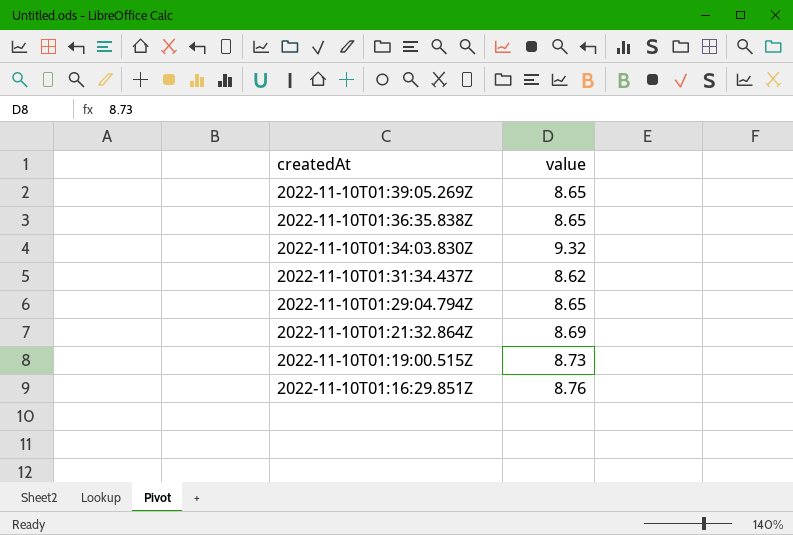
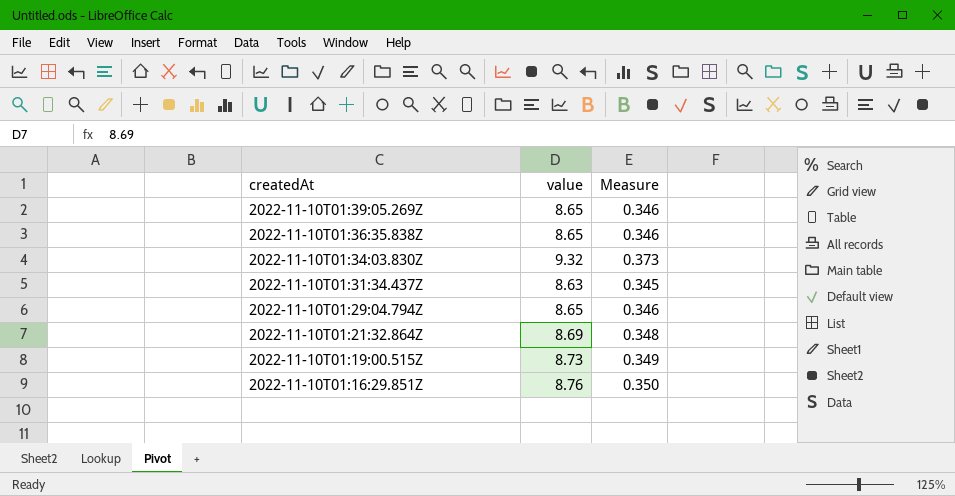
column Measure | formula: none -> [value] * 0.04
2022-11-10T01:31:34.437Z | value: 8.62 -> 8.63

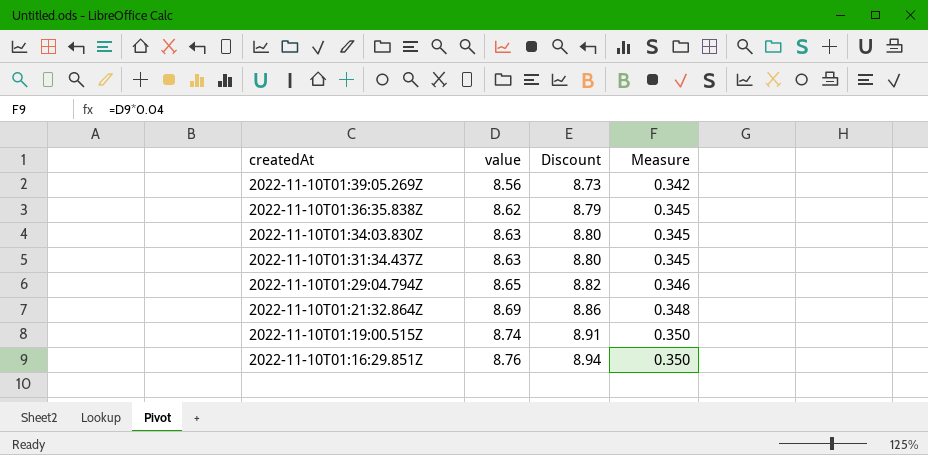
column Discount | formula: none -> [value] * 1.02
2022-11-10T01:39:05.269Z | value: 8.65 -> 8.56
2022-11-10T01:39:05.269Z | Measure: 0.346 -> 0.342
2022-11-10T01:36:35.838Z | value: 8.65 -> 8.62
2022-11-10T01:36:35.838Z | Measure: 0.346 -> 0.345
2022-11-10T01:34:03.830Z | value: 9.32 -> 8.63
2022-11-10T01:34:03.830Z | Measure: 0.373 -> 0.345
2022-11-10T01:19:00.515Z | value: 8.73 -> 8.74
2022-11-10T01:19:00.515Z | Measure: 0.349 -> 0.350

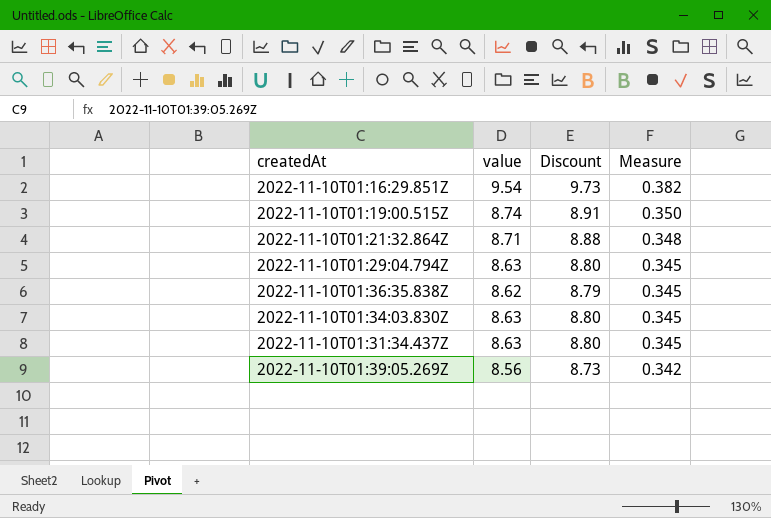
row order: createdAt descending -> Measure descending
2022-11-10T01:16:29.851Z | value: 8.76 -> 9.54
2022-11-10T01:16:29.851Z | Discount: 8.94 -> 9.73
2022-11-10T01:16:29.851Z | Measure: 0.350 -> 0.382
2022-11-10T01:21:32.864Z | value: 8.69 -> 8.71
2022-11-10T01:21:32.864Z | Discount: 8.86 -> 8.88
2022-11-10T01:29:04.794Z | value: 8.65 -> 8.63
2022-11-10T01:29:04.794Z | Discount: 8.82 -> 8.80
2022-11-10T01:29:04.794Z | Measure: 0.346 -> 0.345

